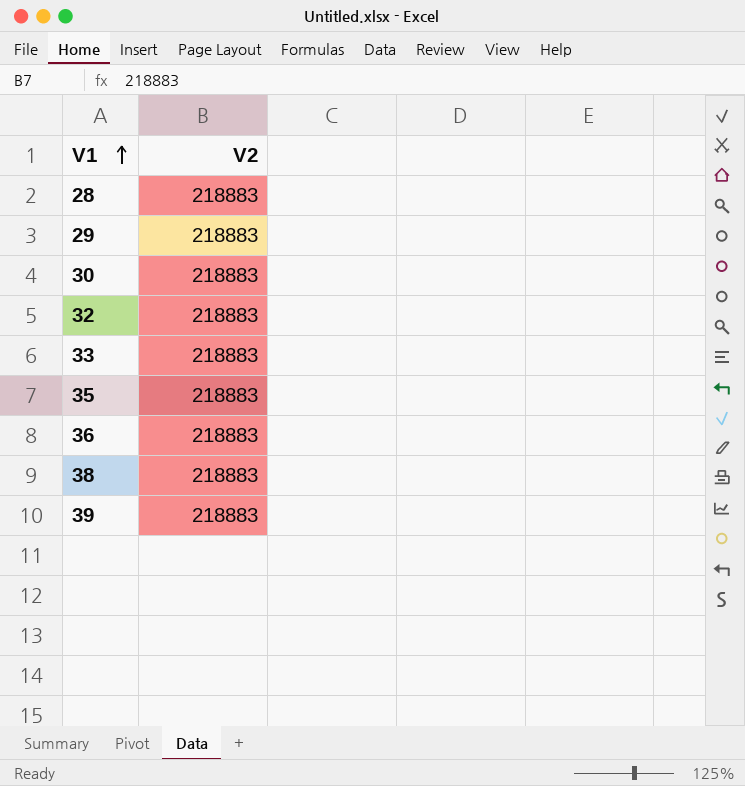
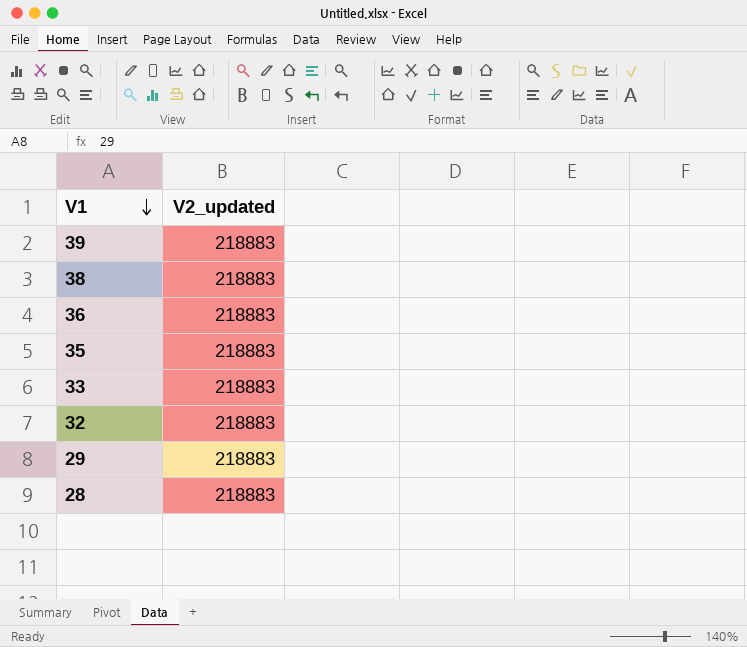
row order: V1 ascending -> V1 descending
column name: V2 -> V2_updated
row 30: 218883 -> none

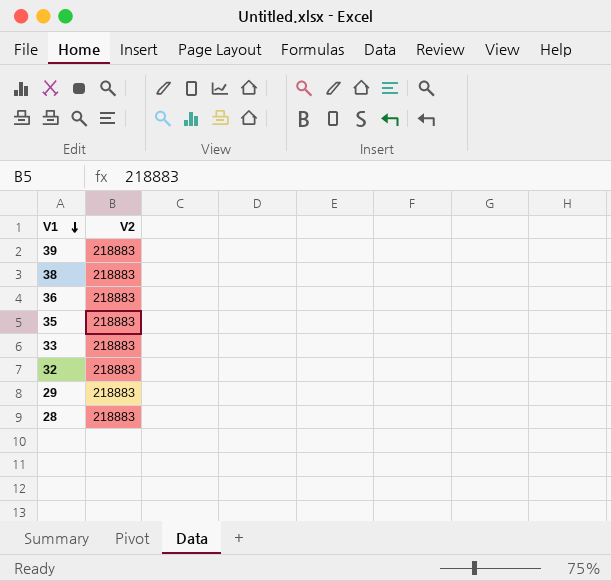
column name: V2_updated -> V2

